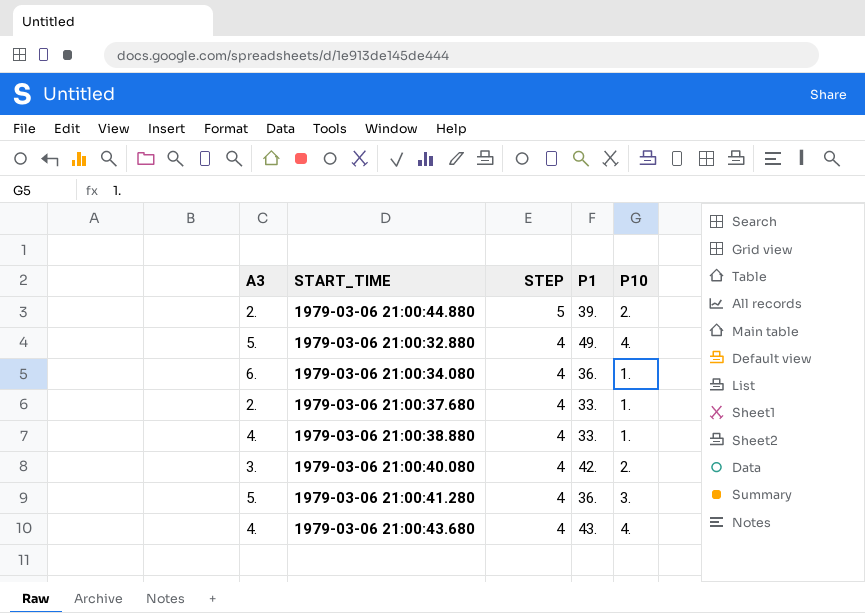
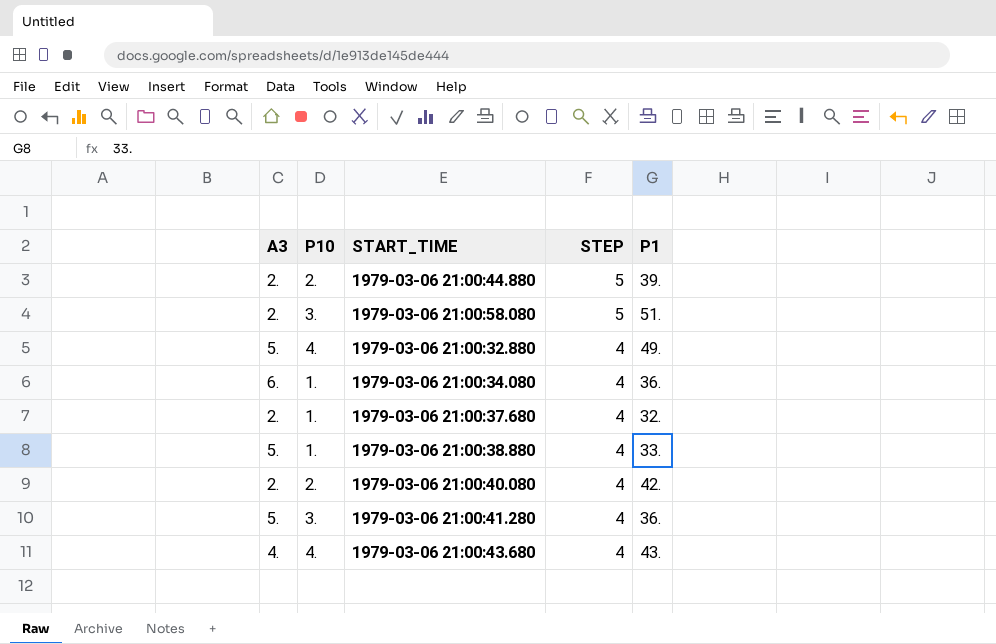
column P10 | position: 5 -> 2
row 1979-03-06 21:00:58.080: none -> 2. | 3. | 5 | 51.
1979-03-06 21:00:37.680 | P1: 33. -> 32.
1979-03-06 21:00:38.880 | A3: 4. -> 5.
1979-03-06 21:00:40.080 | A3: 3. -> 2.

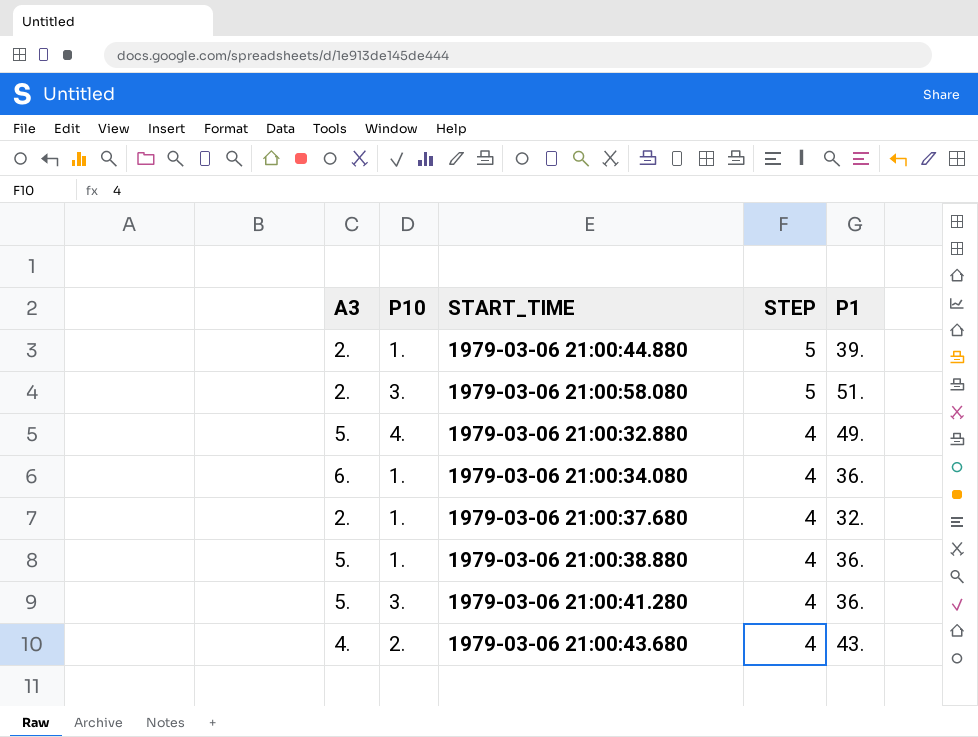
row 1979-03-06 21:00:40.080: 2. | 2. | 4 | 42. -> none
1979-03-06 21:00:44.880 | P10: 2. -> 1.
1979-03-06 21:00:38.880 | P1: 33. -> 36.
1979-03-06 21:00:43.680 | P10: 4. -> 2.

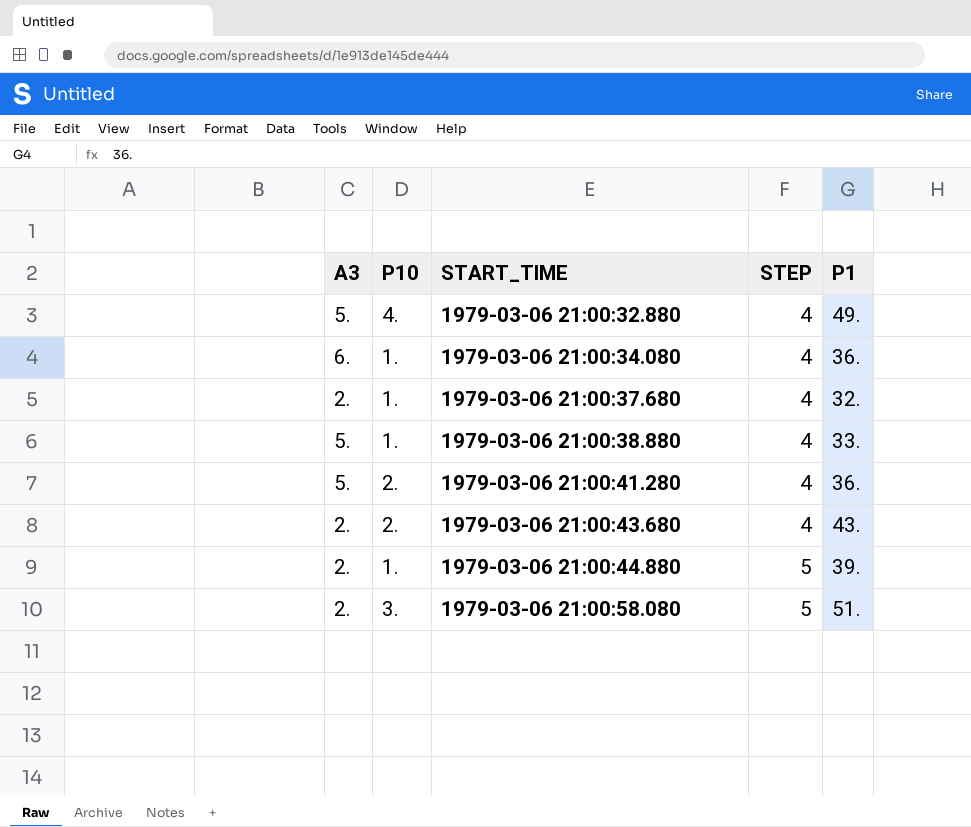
row order: STEP descending -> START_TIME ascending
1979-03-06 21:00:38.880 | P1: 36. -> 33.
1979-03-06 21:00:41.280 | P10: 3. -> 2.
1979-03-06 21:00:43.680 | A3: 4. -> 2.

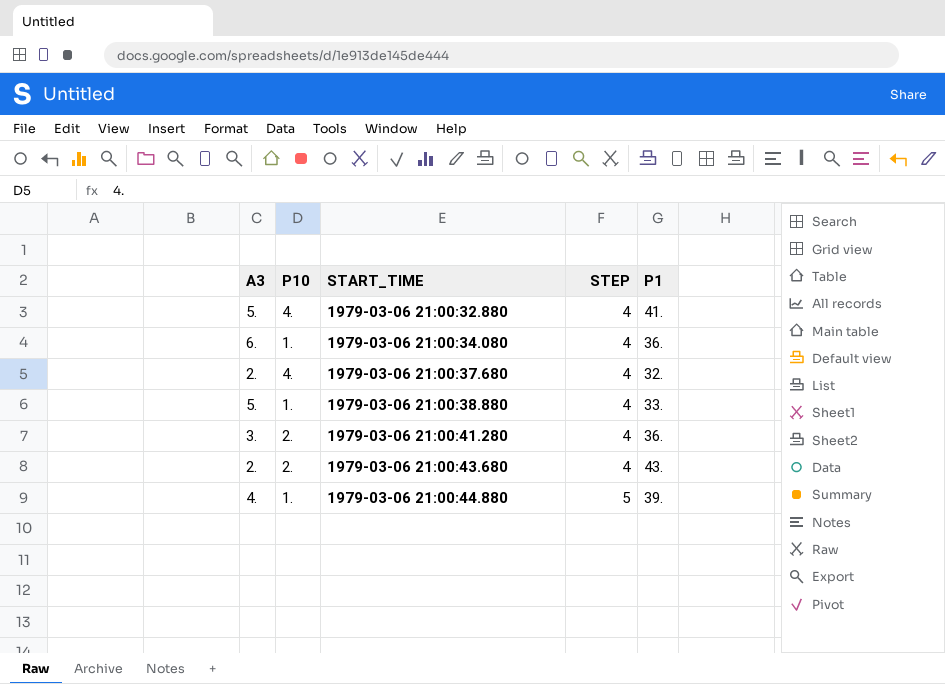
row 1979-03-06 21:00:58.080: 2. | 3. | 5 | 51. -> none
1979-03-06 21:00:32.880 | P1: 49. -> 41.
1979-03-06 21:00:37.680 | P10: 1. -> 4.
1979-03-06 21:00:41.280 | A3: 5. -> 3.
1979-03-06 21:00:44.880 | A3: 2. -> 4.

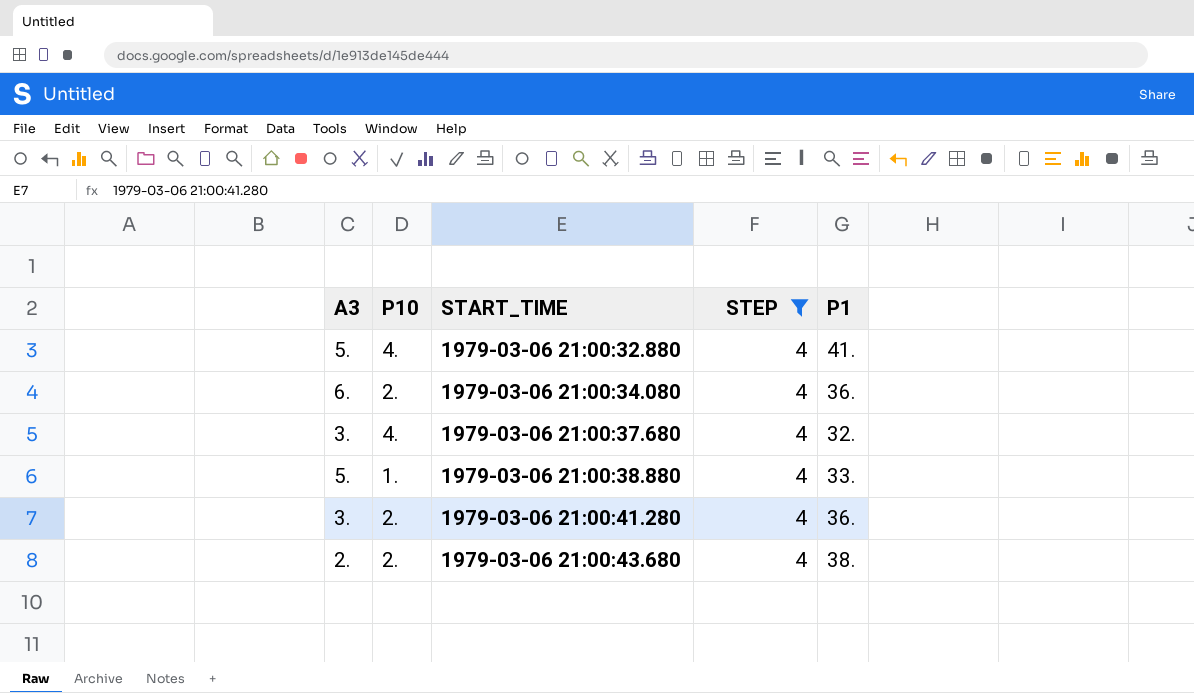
filter: none -> STEP = 4
1979-03-06 21:00:34.080 | P10: 1. -> 2.
1979-03-06 21:00:37.680 | A3: 2. -> 3.
1979-03-06 21:00:43.680 | P1: 43. -> 38.

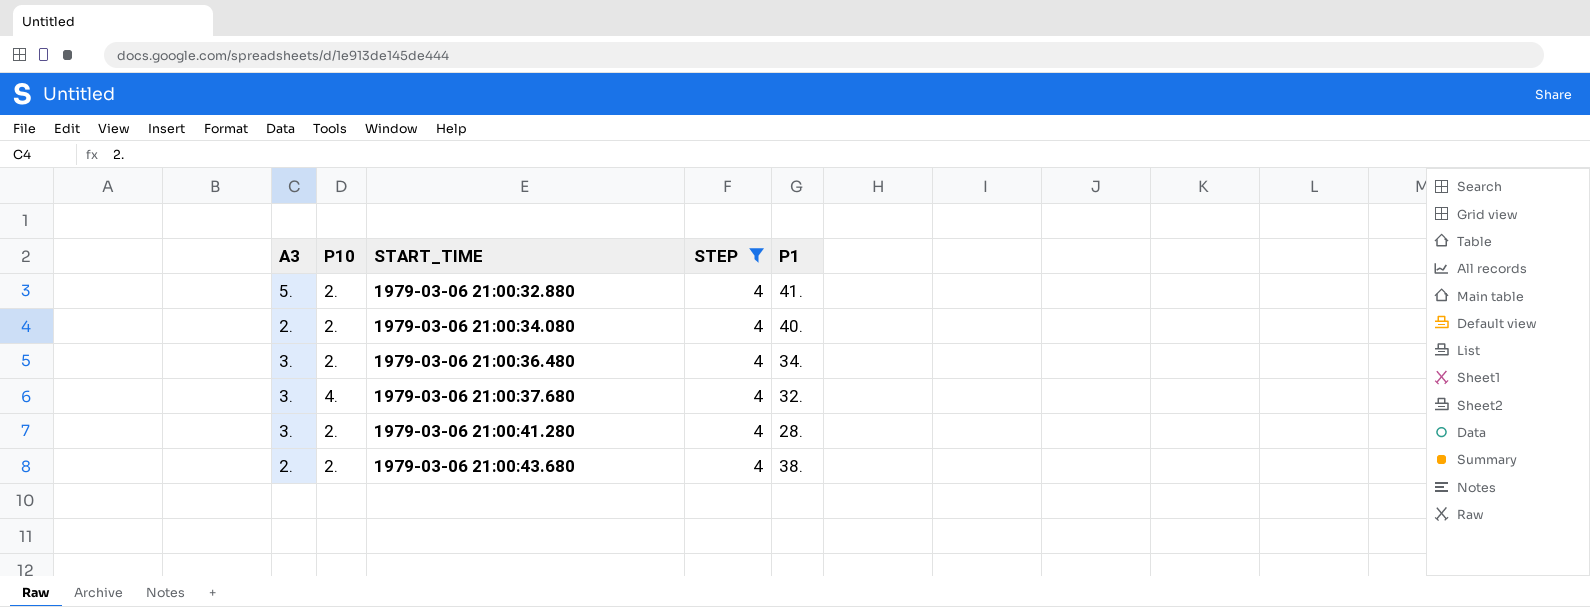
row 1979-03-06 21:00:38.880: 5. | 1. | 4 | 33. -> none
1979-03-06 21:00:32.880 | P10: 4. -> 2.
1979-03-06 21:00:34.080 | A3: 6. -> 2.
1979-03-06 21:00:34.080 | P1: 36. -> 40.
row 1979-03-06 21:00:36.480: none -> 3. | 2. | 4 | 34.
1979-03-06 21:00:41.280 | P1: 36. -> 28.

